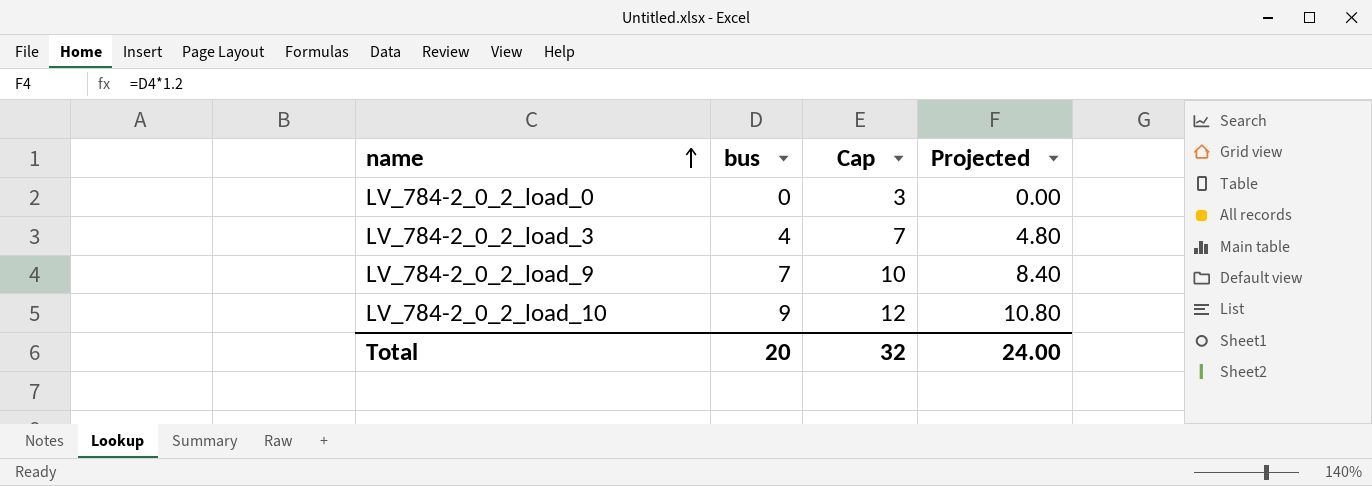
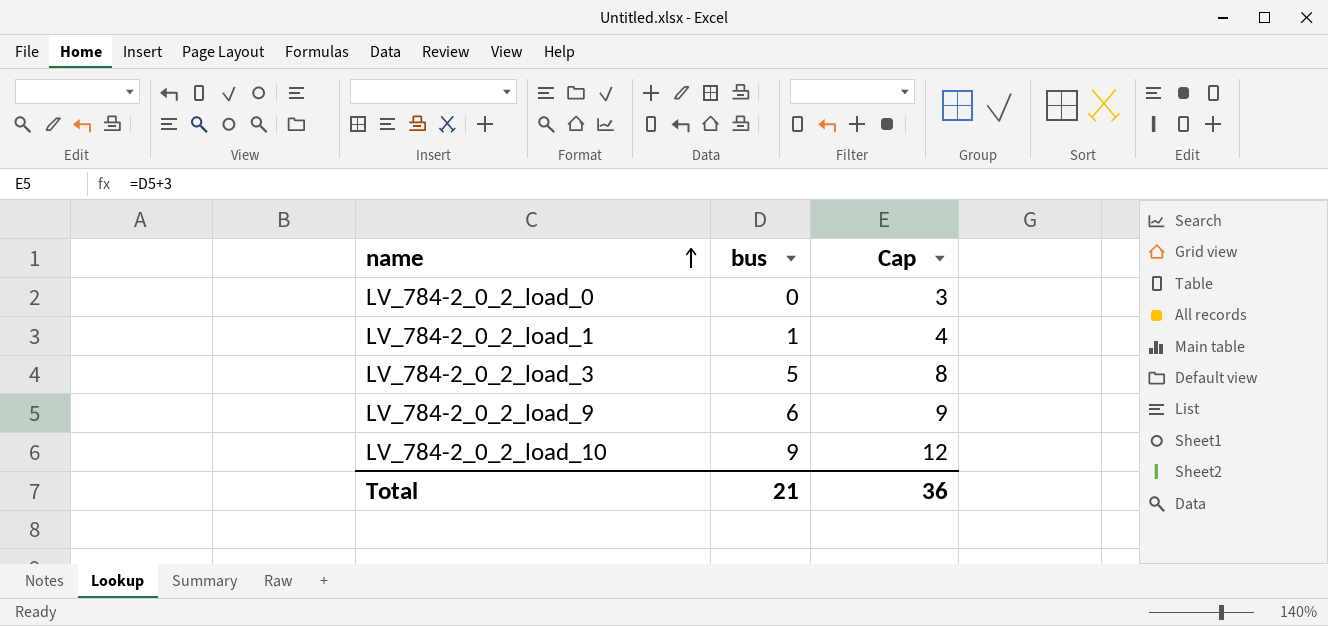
column Projected | formula: [bus] * 1.2 -> none
row LV_784-2_0_2_load_1: none -> 1 | 4
LV_784-2_0_2_load_3 | bus: 4 -> 5
LV_784-2_0_2_load_3 | Cap: 7 -> 8
LV_784-2_0_2_load_9 | bus: 7 -> 6
LV_784-2_0_2_load_9 | Cap: 10 -> 9
Total | bus: 20 -> 21
Total | Cap: 32 -> 36

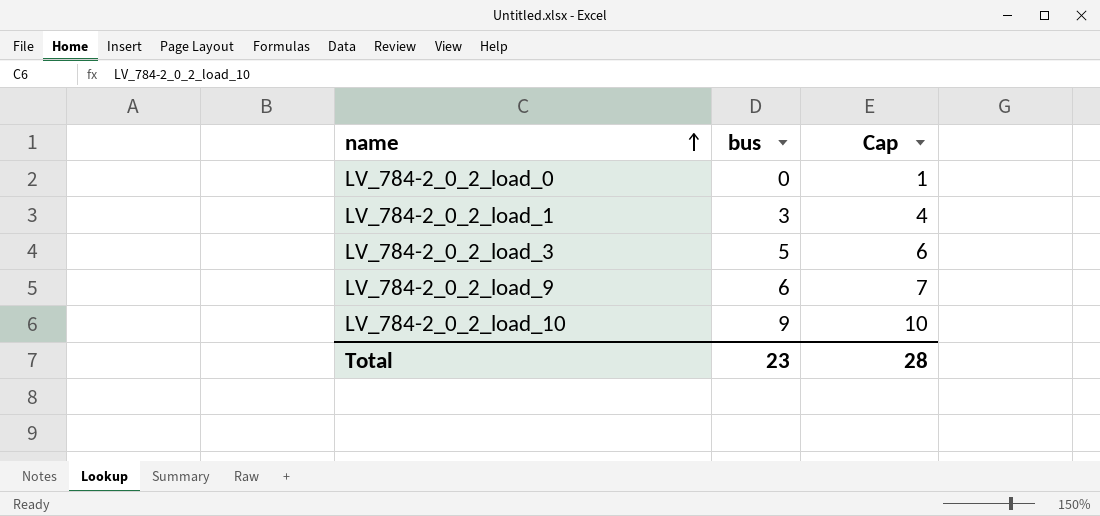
column Cap | formula: [bus] + 3 -> [bus] + 1
LV_784-2_0_2_load_1 | bus: 1 -> 3
Total | bus: 21 -> 23
Total | Cap: 36 -> 28

